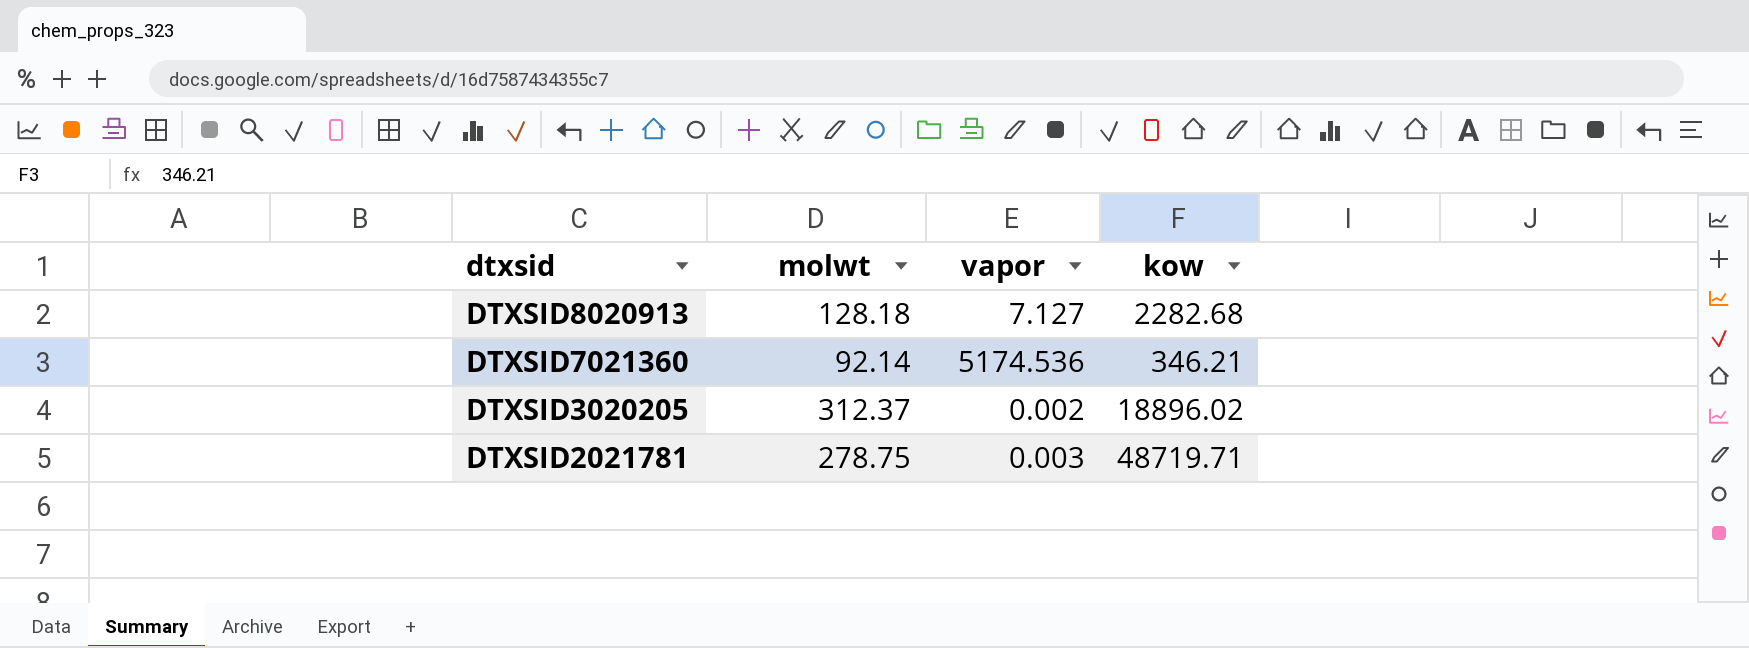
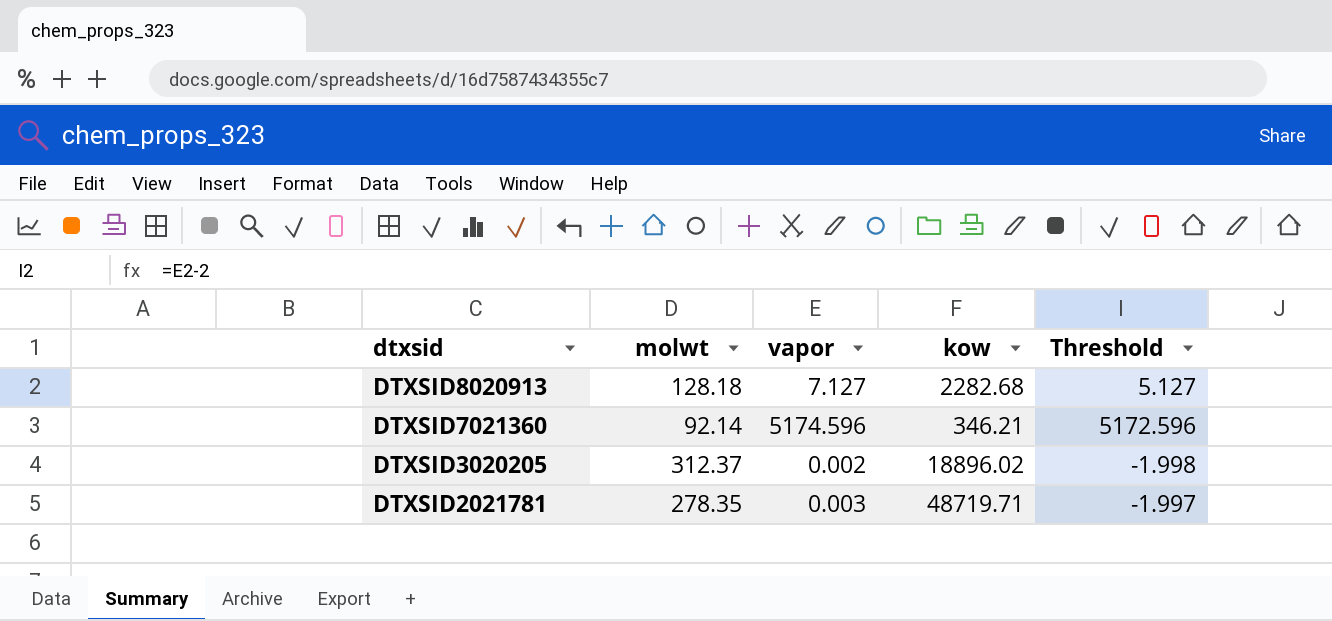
column Threshold | formula: none -> [vapor] - 2
DTXSID7021360 | vapor: 5174.536 -> 5174.596
DTXSID2021781 | molwt: 278.75 -> 278.35

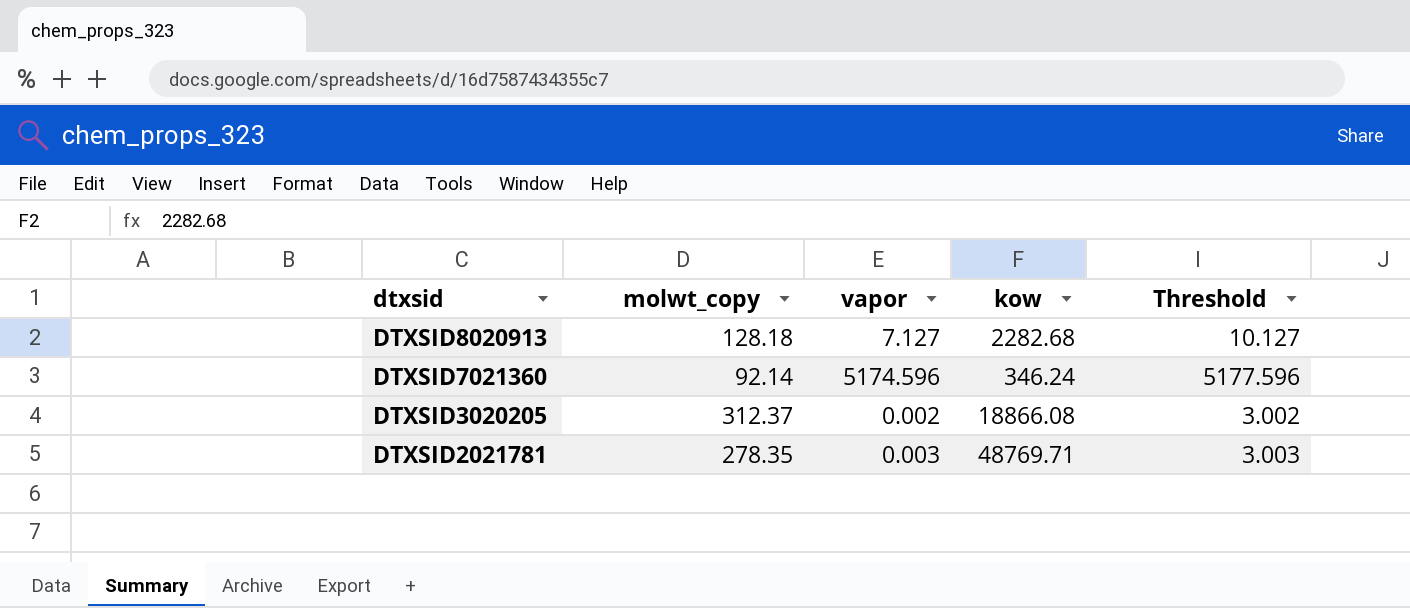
column name: molwt -> molwt_copy
column Threshold | formula: [vapor] - 2 -> [vapor] + 3
DTXSID7021360 | kow: 346.21 -> 346.24
DTXSID3020205 | kow: 18896.02 -> 18866.08
DTXSID2021781 | kow: 48719.71 -> 48769.71

